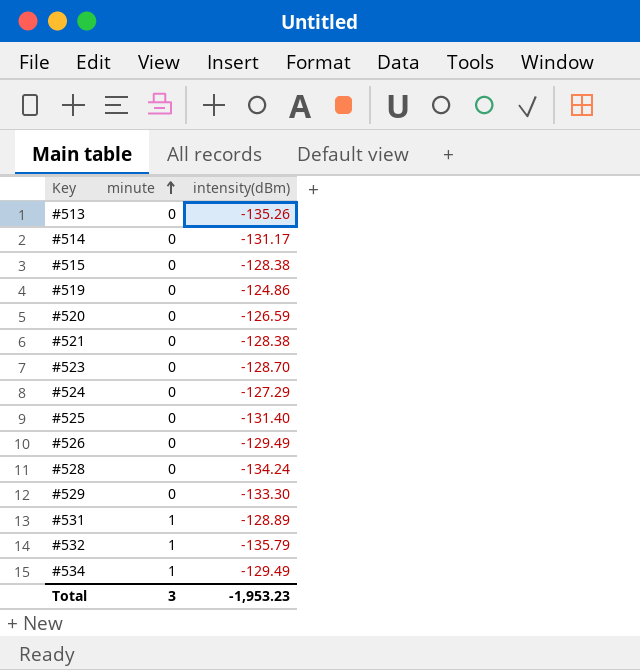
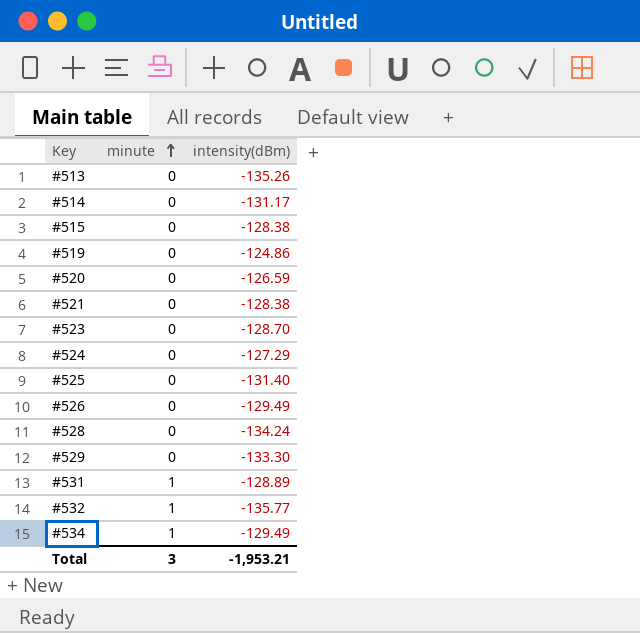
#532 | intensity(dBm): -135.79 -> -135.77
Total | intensity(dBm): -1,953.23 -> -1,953.21

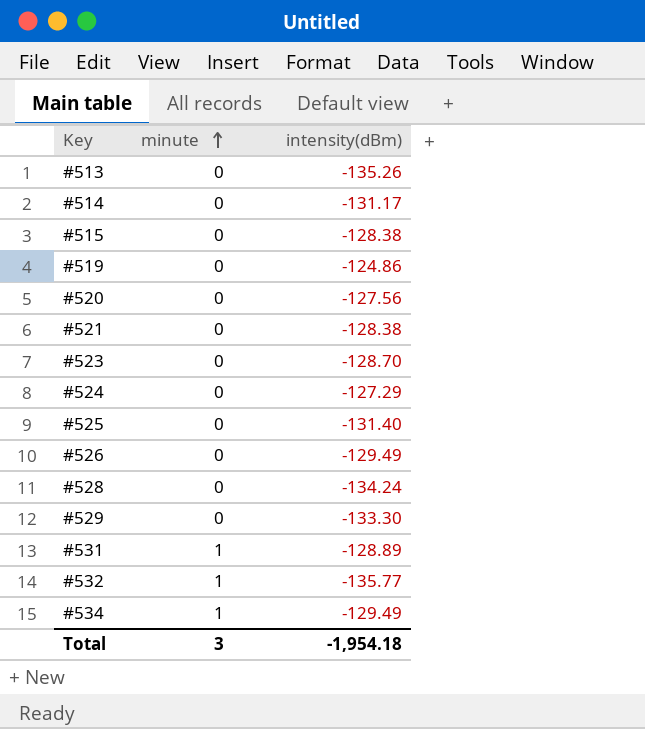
#520 | intensity(dBm): -126.59 -> -127.56
Total | intensity(dBm): -1,953.21 -> -1,954.18

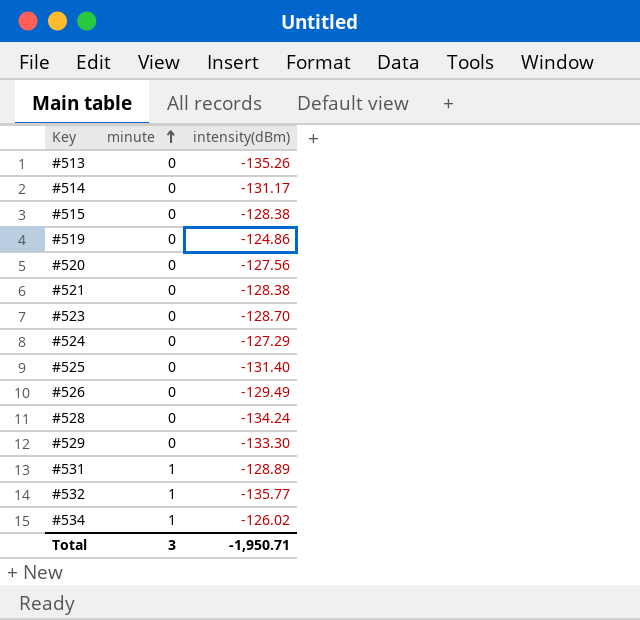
#534 | intensity(dBm): -129.49 -> -126.02
Total | intensity(dBm): -1,954.18 -> -1,950.71

